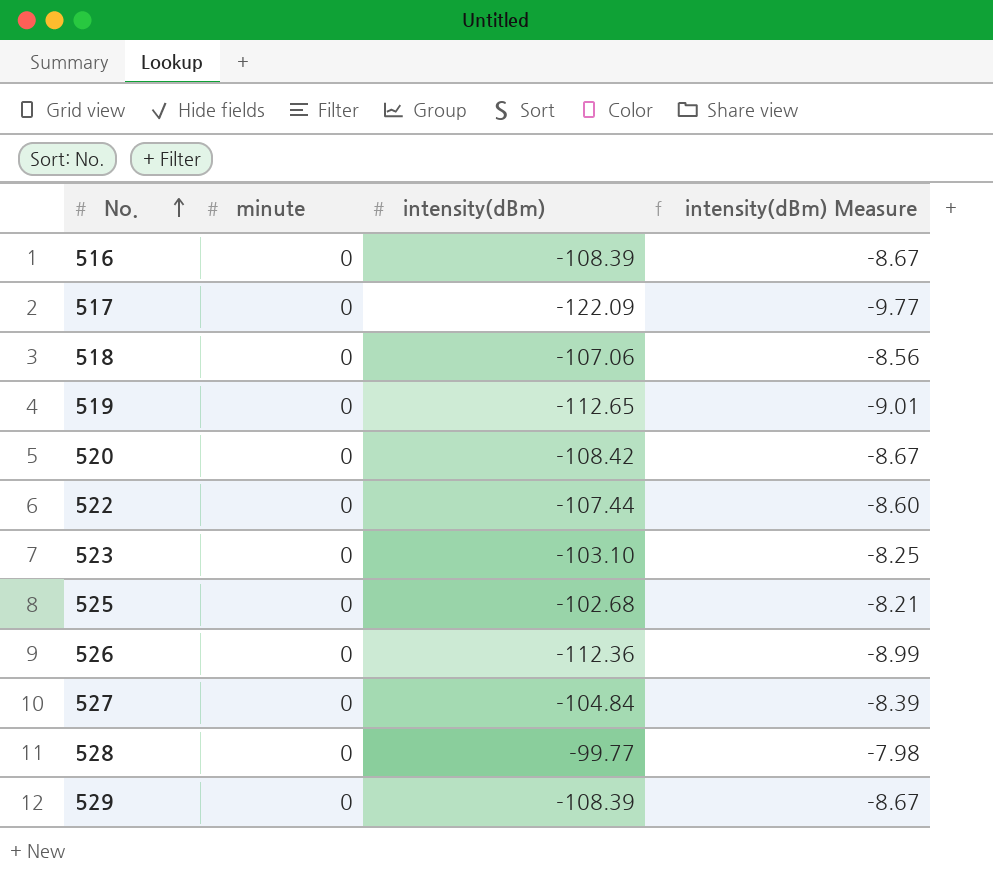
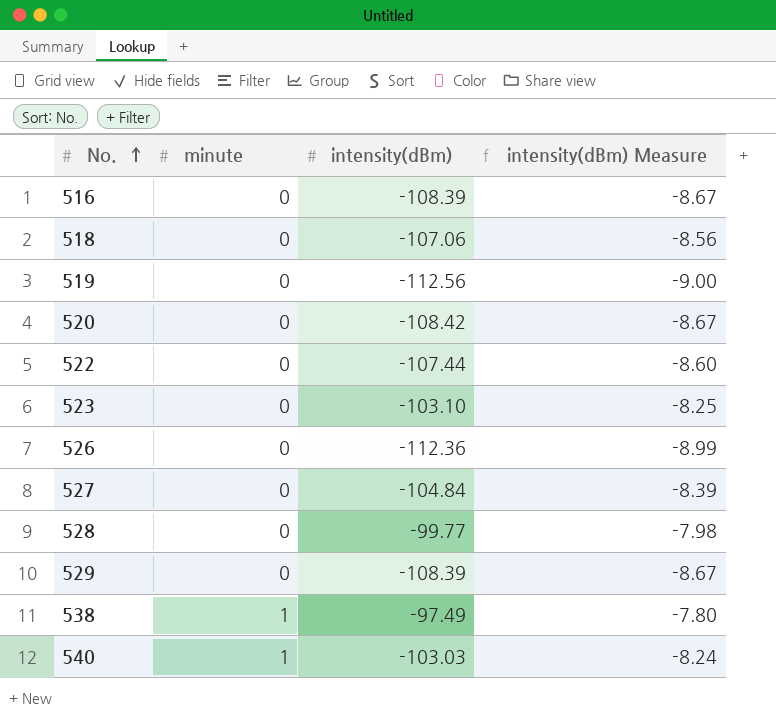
row 517: 0 | -122.09 | -9.77 -> none
row 525: 0 | -102.68 | -8.21 -> none
519 | intensity(dBm): -112.65 -> -112.56
519 | intensity(dBm) Measure: -9.01 -> -9.00
row 538: none -> 1 | -97.49 | -7.80
row 540: none -> 1 | -103.03 | -8.24

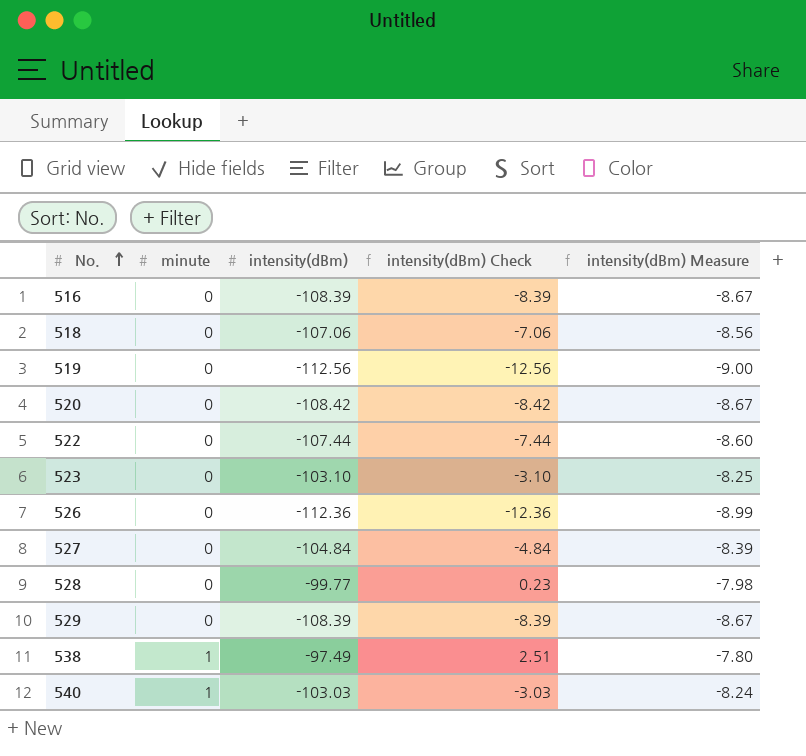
column intensity(dBm) Check | formula: none -> [intensity(dBm)] + 100

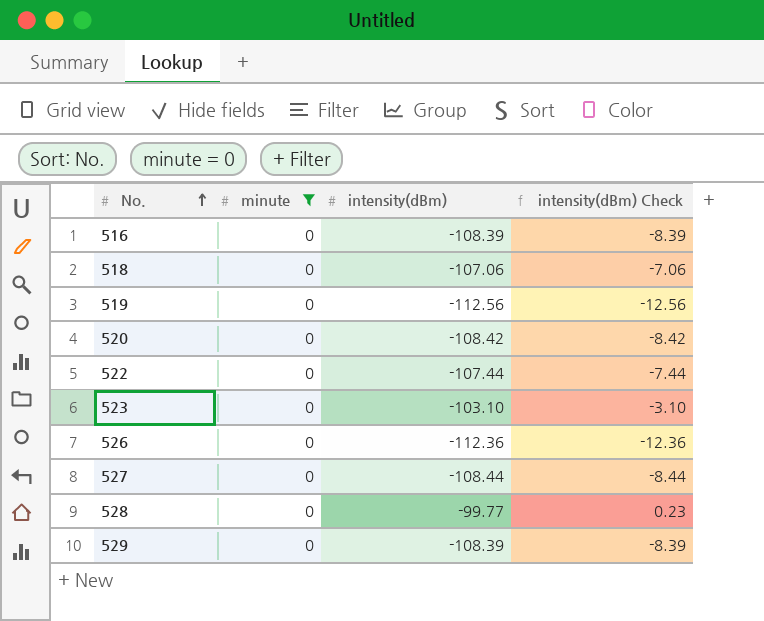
filter: none -> minute = 0
column intensity(dBm) Measure | formula: [intensity(dBm)] * 0.08 -> none
527 | intensity(dBm): -104.84 -> -108.44
527 | intensity(dBm) Check: -4.84 -> -8.44

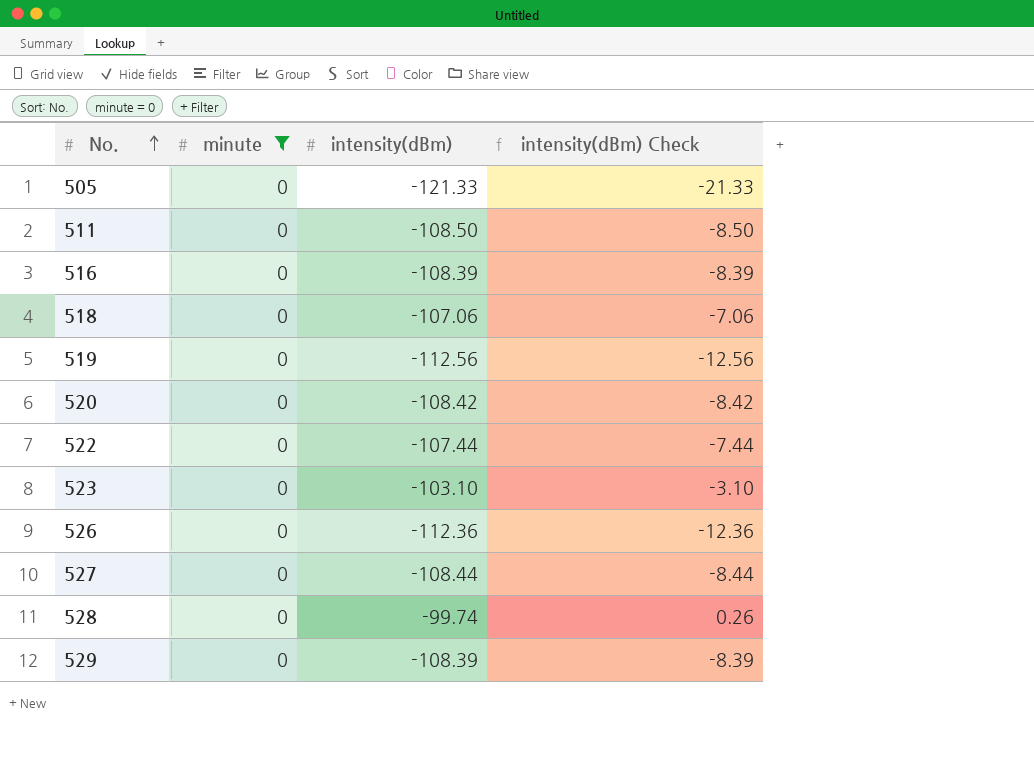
row 505: none -> 0 | -121.33 | -21.33
row 511: none -> 0 | -108.50 | -8.50
528 | intensity(dBm): -99.77 -> -99.74
528 | intensity(dBm) Check: 0.23 -> 0.26

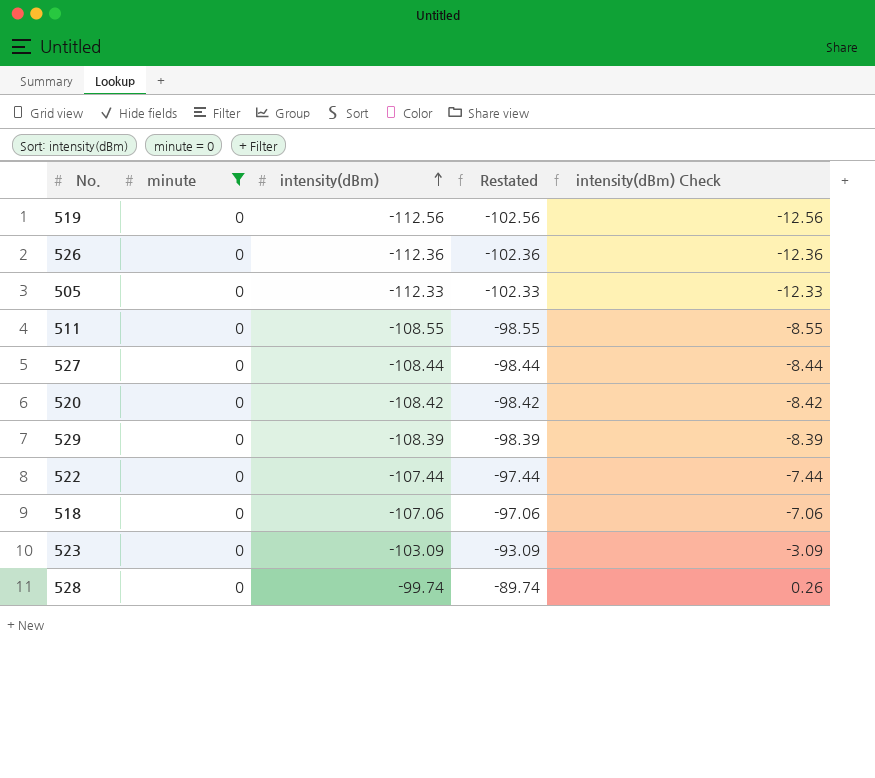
row order: No. ascending -> intensity(dBm) ascending
column Restated | formula: none -> [intensity(dBm)] + 10
row 516: 0 | -108.39 | -8.39 -> none
505 | intensity(dBm): -121.33 -> -112.33
505 | intensity(dBm) Check: -21.33 -> -12.33
511 | intensity(dBm): -108.50 -> -108.55
511 | intensity(dBm) Check: -8.50 -> -8.55
523 | intensity(dBm): -103.10 -> -103.09
523 | intensity(dBm) Check: -3.10 -> -3.09

